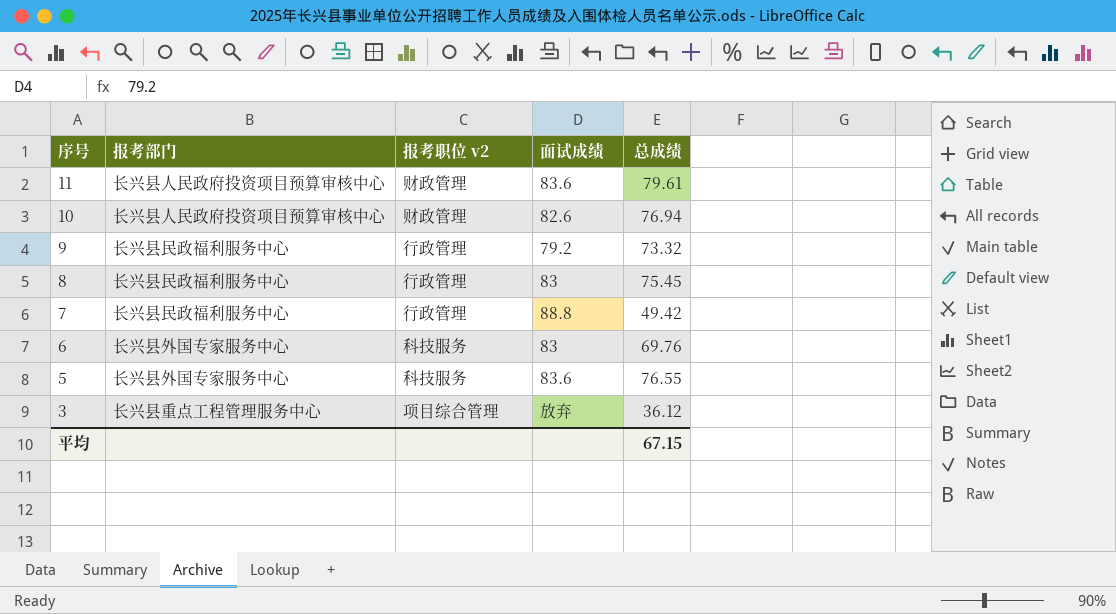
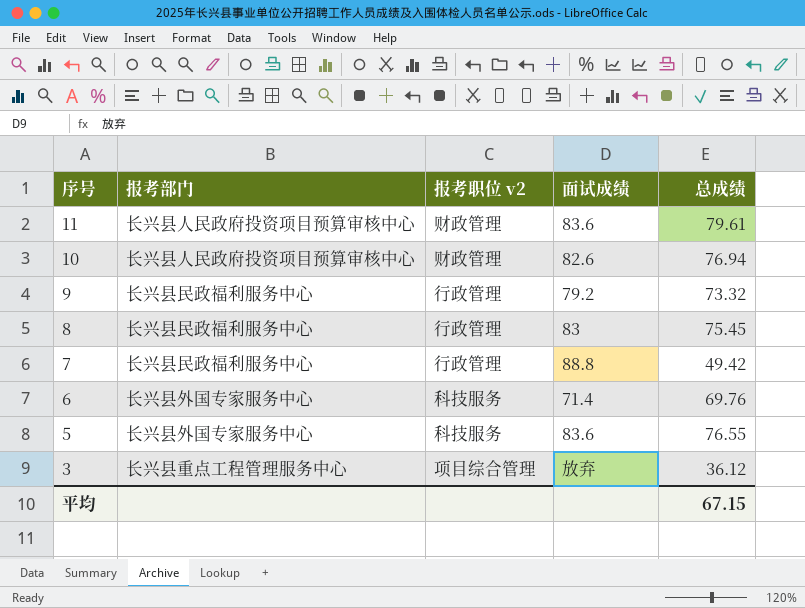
6 | 面试成绩: 83 -> 71.4

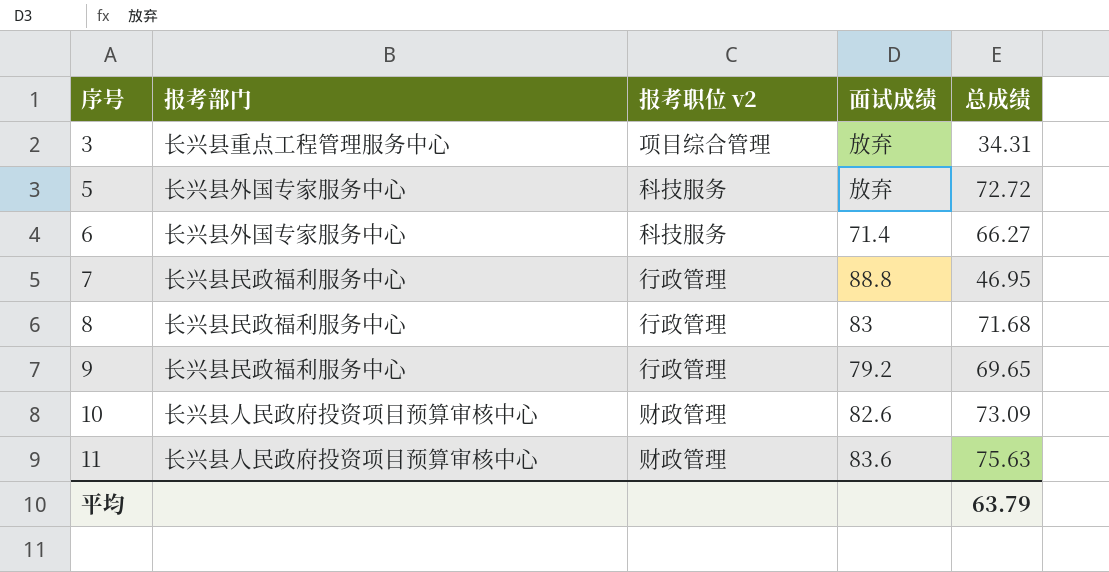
row order: 序号 descending -> 序号 ascending
3 | 总成绩: 36.12 -> 34.31
5 | 面试成绩: 83.6 -> 放弃
5 | 总成绩: 76.55 -> 72.72
6 | 总成绩: 69.76 -> 66.27
7 | 总成绩: 49.42 -> 46.95
8 | 总成绩: 75.45 -> 71.68
9 | 总成绩: 73.32 -> 69.65
10 | 总成绩: 76.94 -> 73.09
11 | 总成绩: 79.61 -> 75.63
平均 | 总成绩: 67.15 -> 63.79

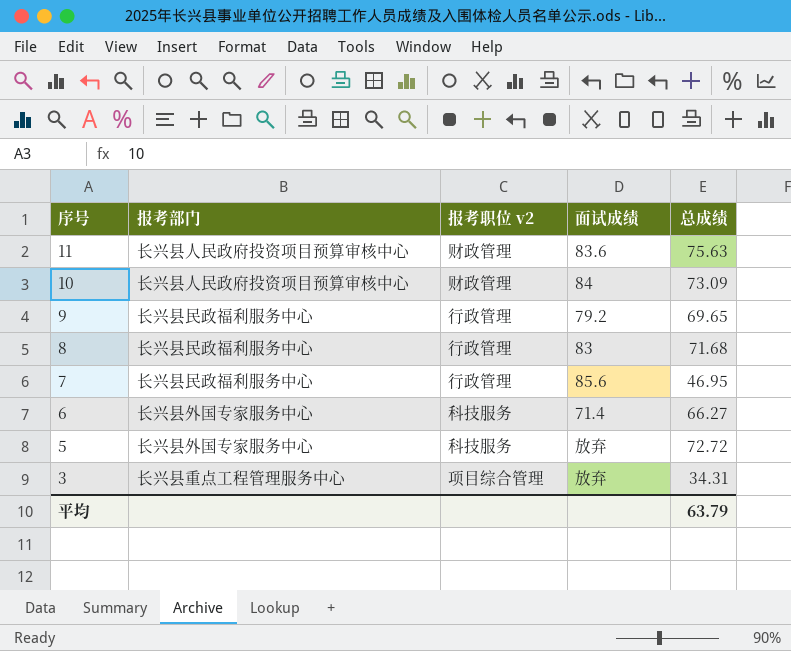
row order: 序号 ascending -> 序号 descending
10 | 面试成绩: 82.6 -> 84
7 | 面试成绩: 88.8 -> 85.6

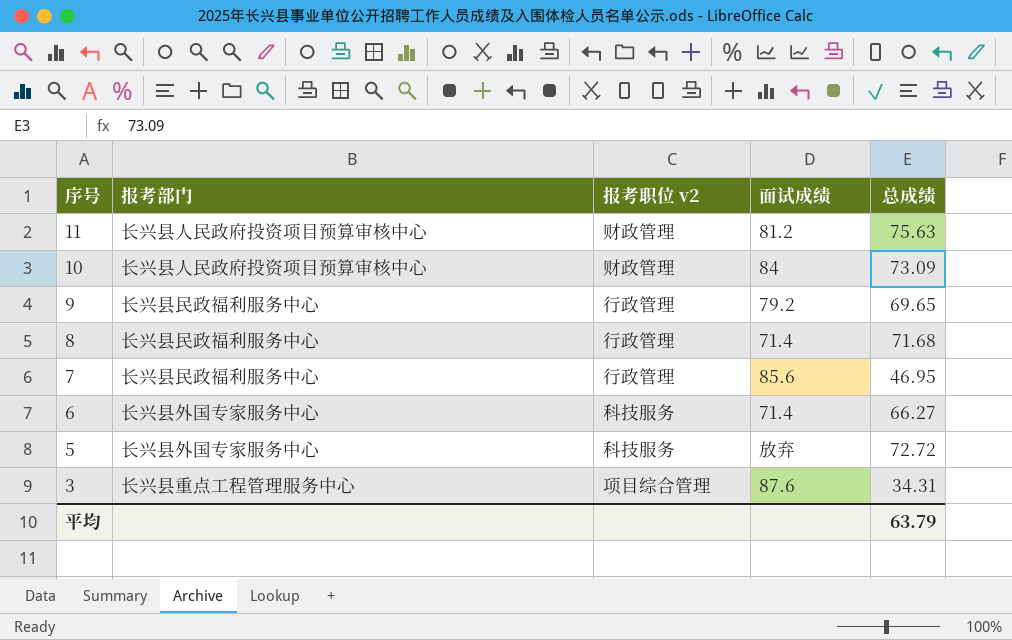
11 | 面试成绩: 83.6 -> 81.2
8 | 面试成绩: 83 -> 71.4
3 | 面试成绩: 放弃 -> 87.6

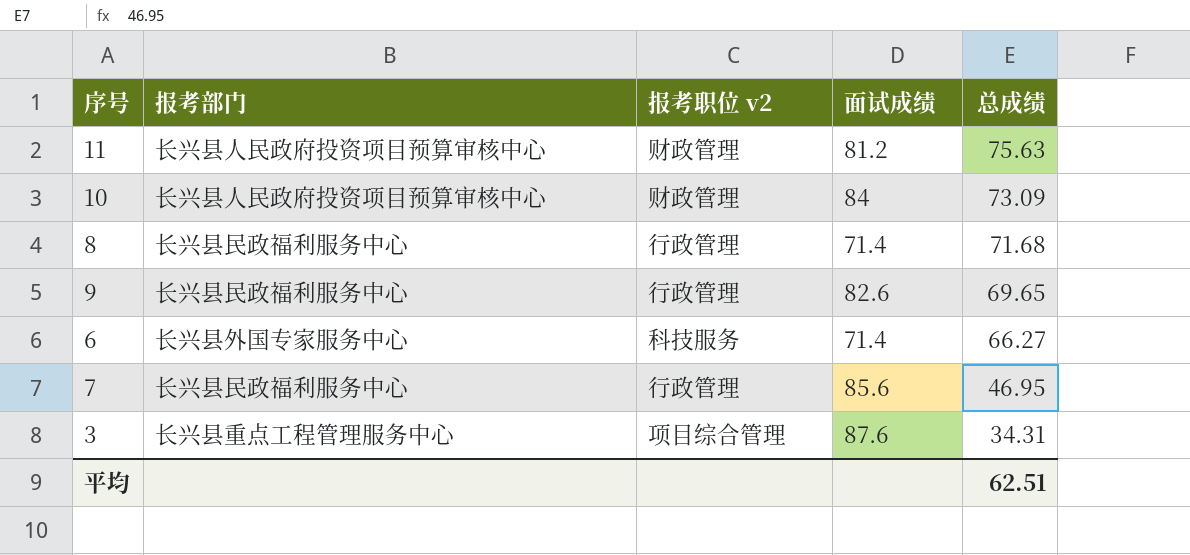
row order: 序号 descending -> 总成绩 descending
row 5: 长兴县外国专家服务中心 | 科技服务 | 放弃 | 72.72 -> none
9 | 面试成绩: 79.2 -> 82.6
平均 | 总成绩: 63.79 -> 62.51

